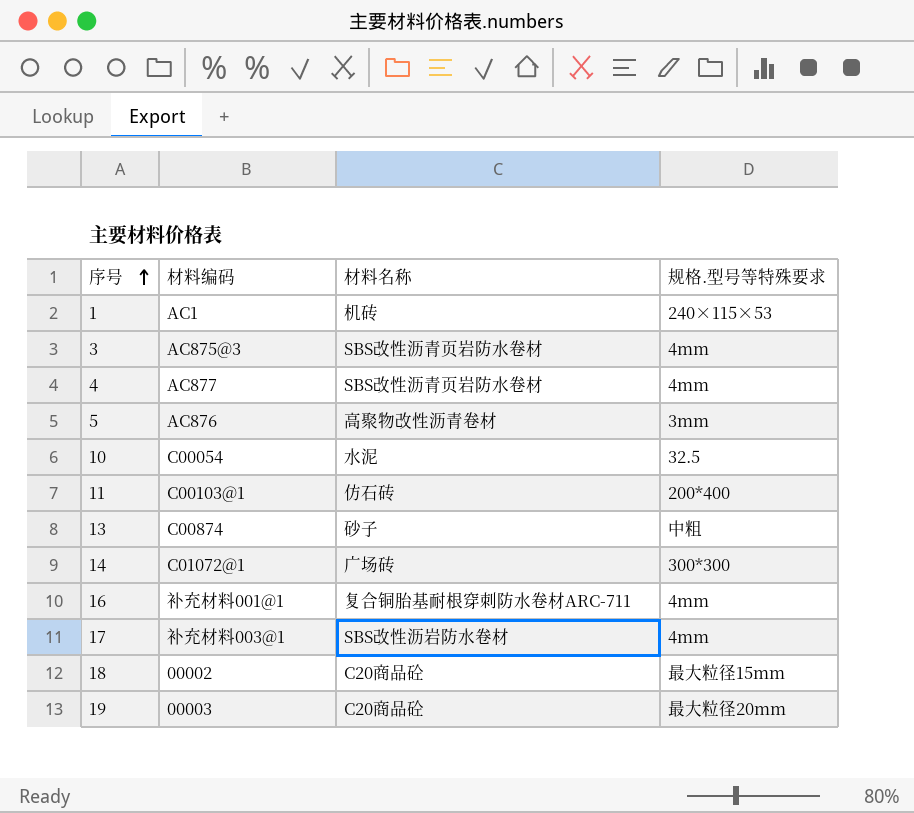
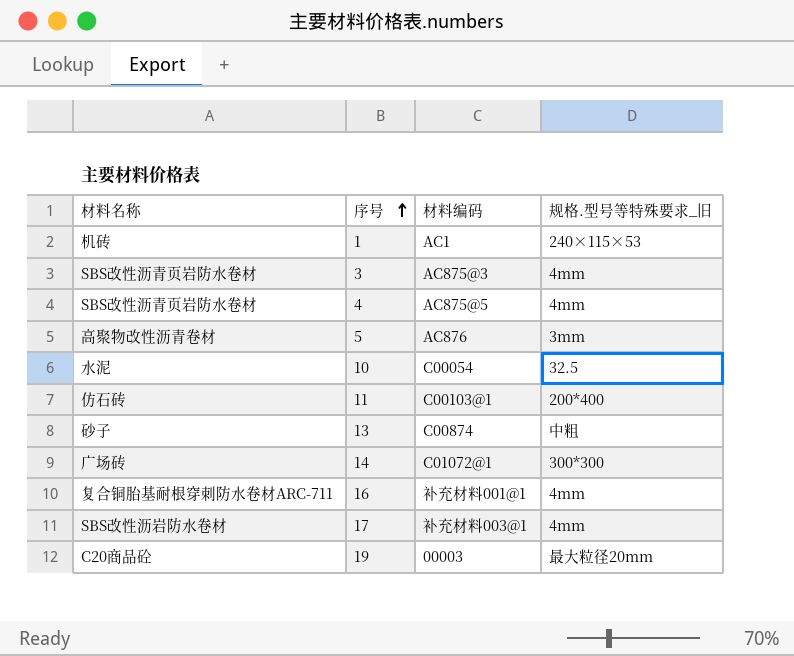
column 材料名称 | position: 3 -> 1
column name: 规格.型号等特殊要求 -> 规格.型号等特殊要求_旧
row 18: 00002 | C20商品砼 | 最大粒径15mm -> none
4 | 材料编码: AC877 -> AC875@5

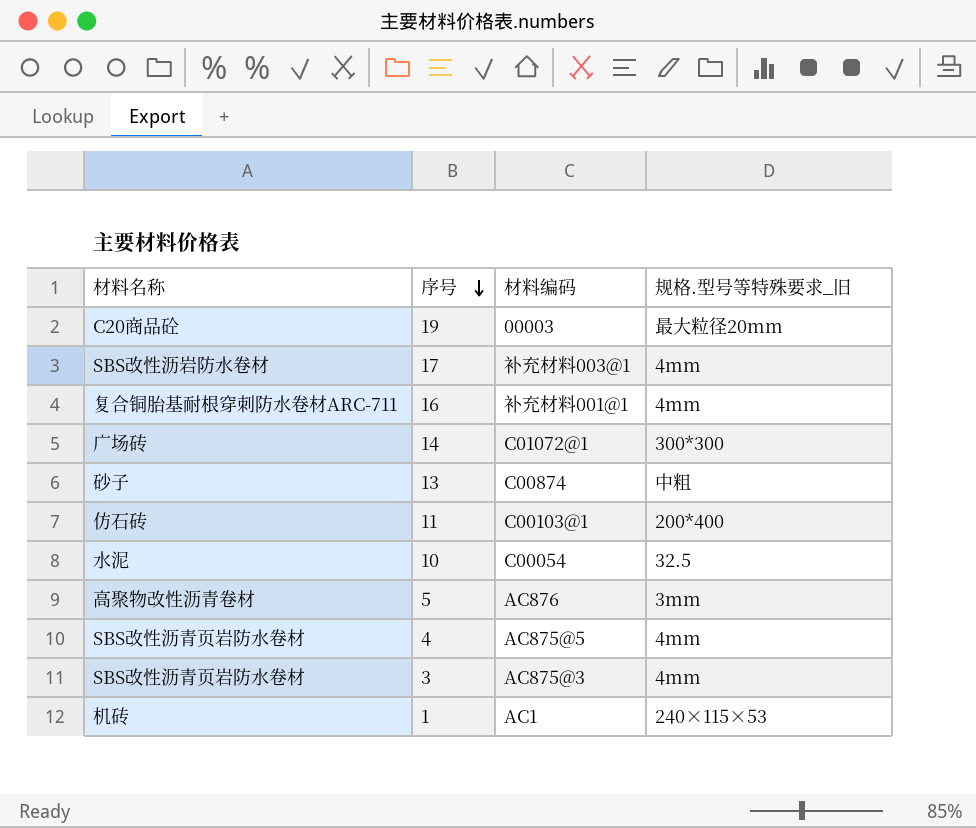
row order: 序号 ascending -> 序号 descending

